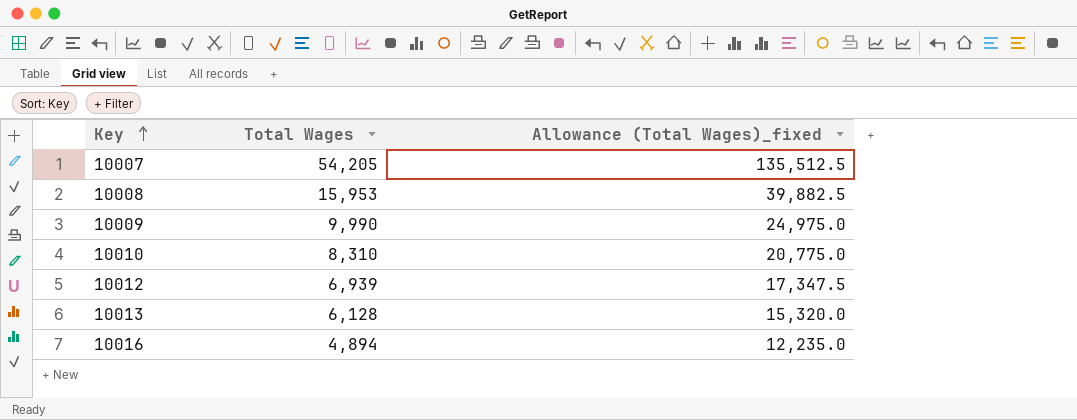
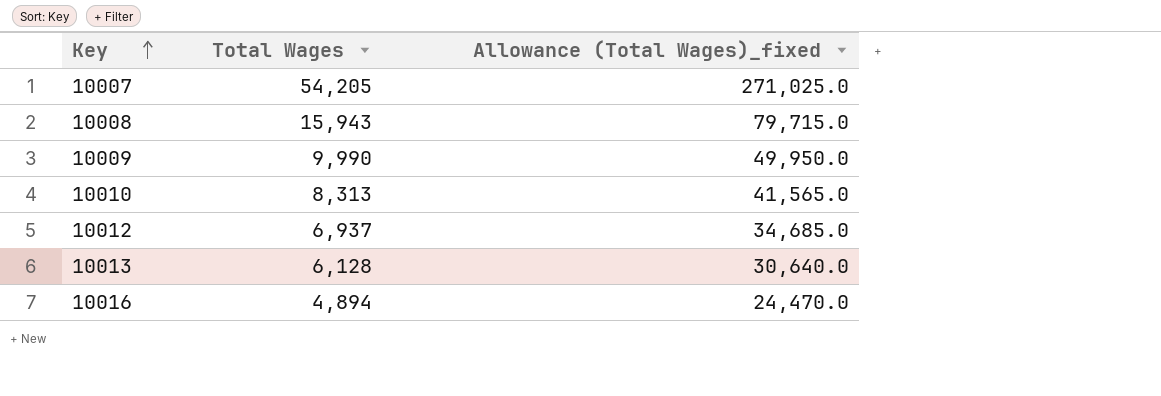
column Allowance (Total Wages)_fixed | formula: [Total Wages] * 2.5 -> [Total Wages] * 5
10008 | Total Wages: 15,953 -> 15,943
10010 | Total Wages: 8,310 -> 8,313
10012 | Total Wages: 6,939 -> 6,937

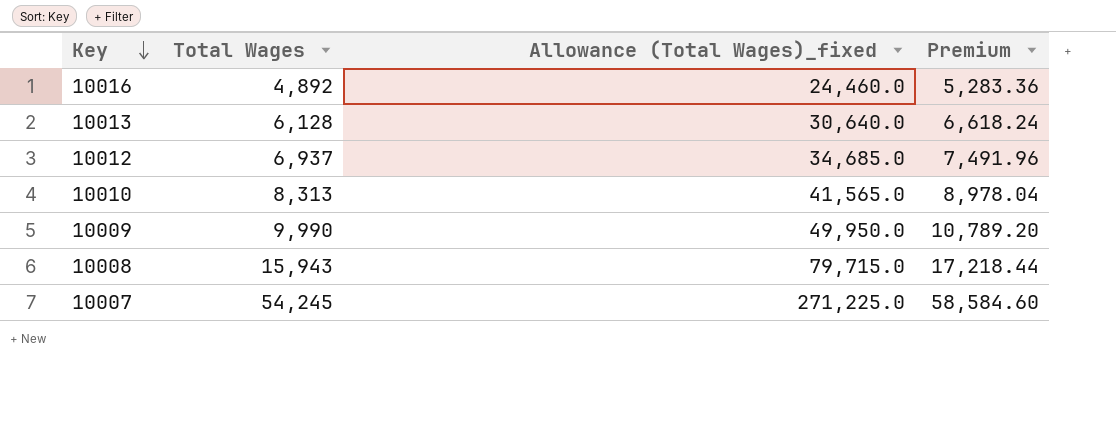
row order: Key ascending -> Key descending
column Premium | formula: none -> [Total Wages] * 1.08
10016 | Total Wages: 4,894 -> 4,892
10016 | Allowance (Total Wages)_fixed: 24,470.0 -> 24,460.0
10007 | Total Wages: 54,205 -> 54,245
10007 | Allowance (Total Wages)_fixed: 271,025.0 -> 271,225.0

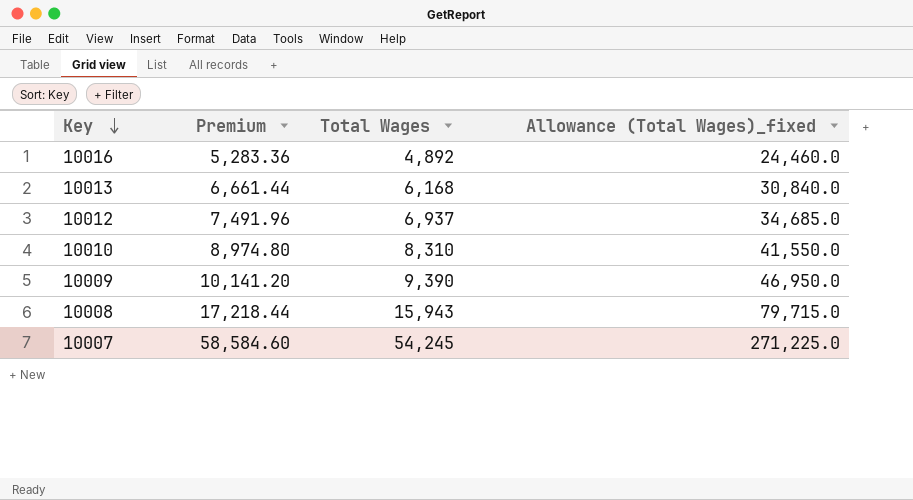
column Premium | position: 4 -> 2
10013 | Premium: 6,618.24 -> 6,661.44
10013 | Total Wages: 6,128 -> 6,168
10013 | Allowance (Total Wages)_fixed: 30,640.0 -> 30,840.0
10010 | Premium: 8,978.04 -> 8,974.80
10010 | Total Wages: 8,313 -> 8,310
10010 | Allowance (Total Wages)_fixed: 41,565.0 -> 41,550.0
10009 | Premium: 10,789.20 -> 10,141.20
10009 | Total Wages: 9,990 -> 9,390
10009 | Allowance (Total Wages)_fixed: 49,950.0 -> 46,950.0

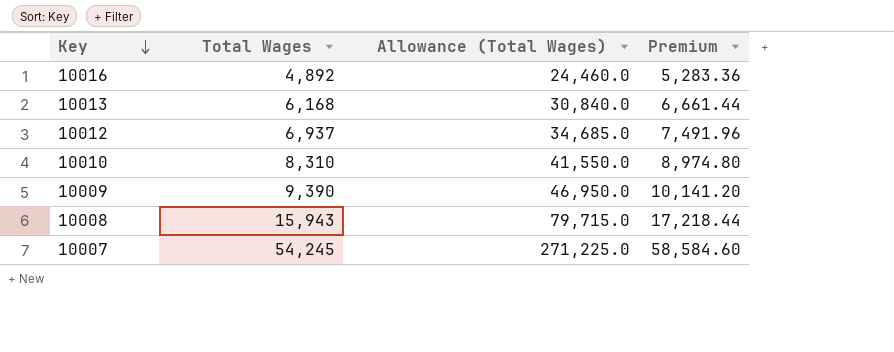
column name: Allowance (Total Wages)_fixed -> Allowance (Total Wages)
column Premium | position: 2 -> 4

